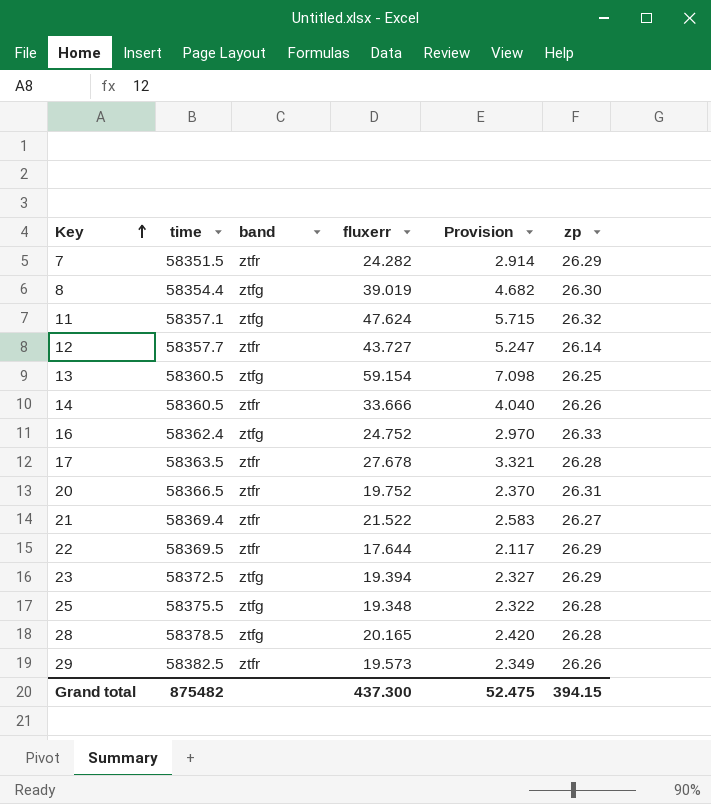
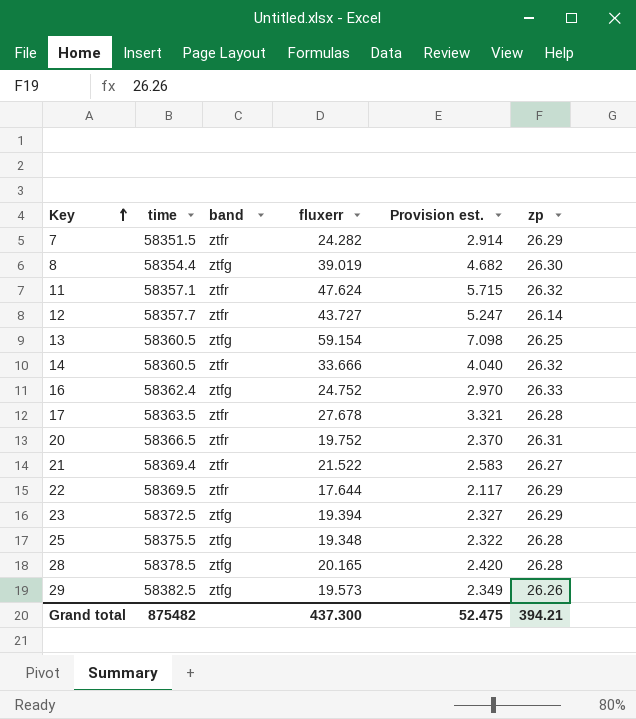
column name: Provision -> Provision est.
11 | band: ztfg -> ztfr
14 | zp: 26.26 -> 26.32
29 | band: ztfr -> ztfg
Grand total | zp: 394.15 -> 394.21

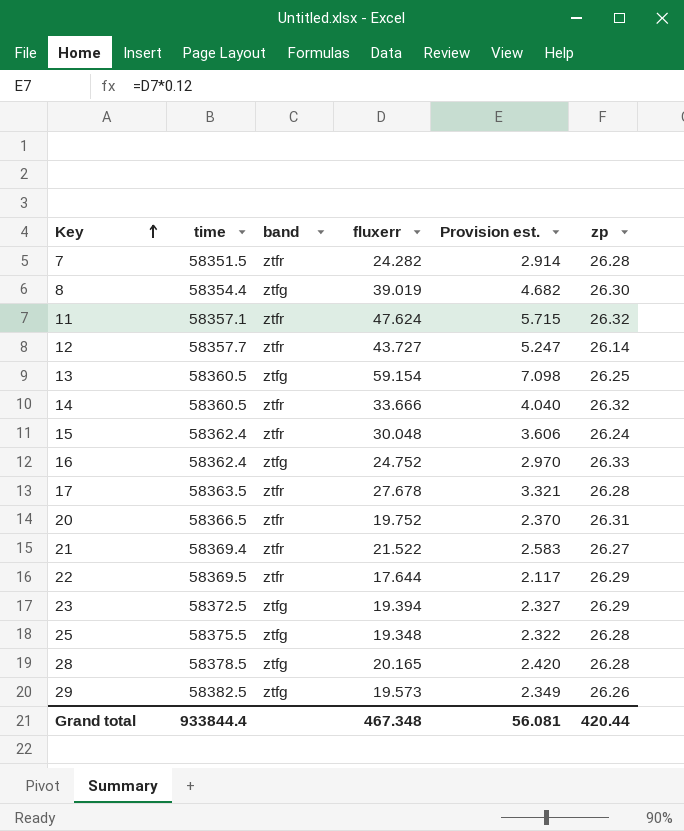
7 | zp: 26.29 -> 26.28
row 15: none -> 58362.4 | ztfr | 30.048 | 3.606 | 26.24
Grand total | time: 875482 -> 933844.4
Grand total | fluxerr: 437.300 -> 467.348
Grand total | Provision est.: 52.475 -> 56.081
Grand total | zp: 394.21 -> 420.44

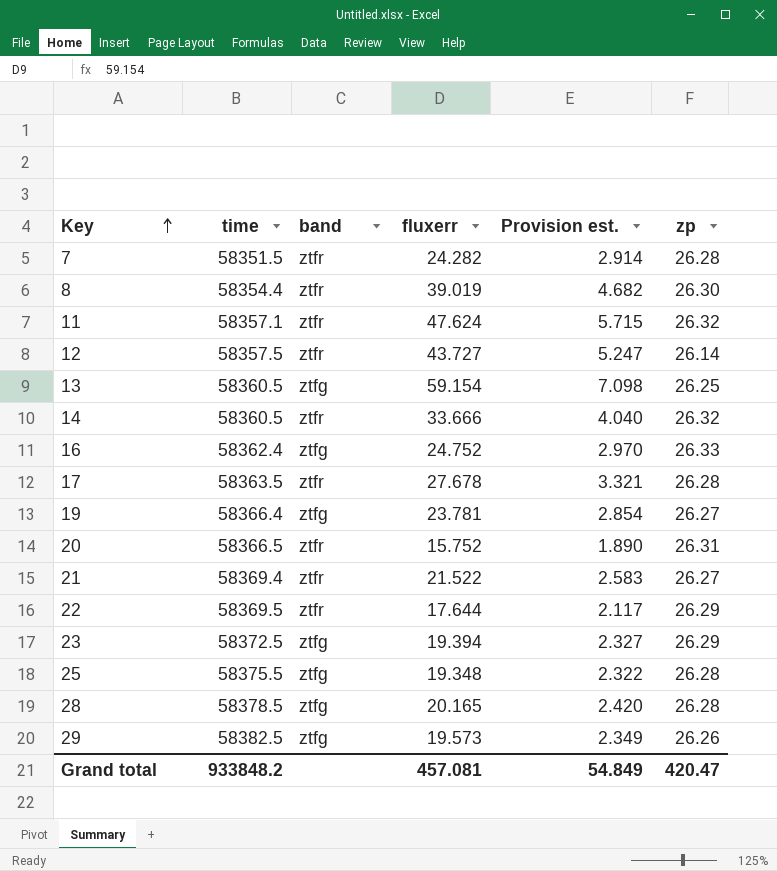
row 15: 58362.4 | ztfr | 30.048 | 3.606 | 26.24 -> none
8 | band: ztfg -> ztfr
12 | time: 58357.7 -> 58357.5
row 19: none -> 58366.4 | ztfg | 23.781 | 2.854 | 26.27
20 | fluxerr: 19.752 -> 15.752
20 | Provision est.: 2.370 -> 1.890
Grand total | time: 933844.4 -> 933848.2
Grand total | fluxerr: 467.348 -> 457.081
Grand total | Provision est.: 56.081 -> 54.849
Grand total | zp: 420.44 -> 420.47

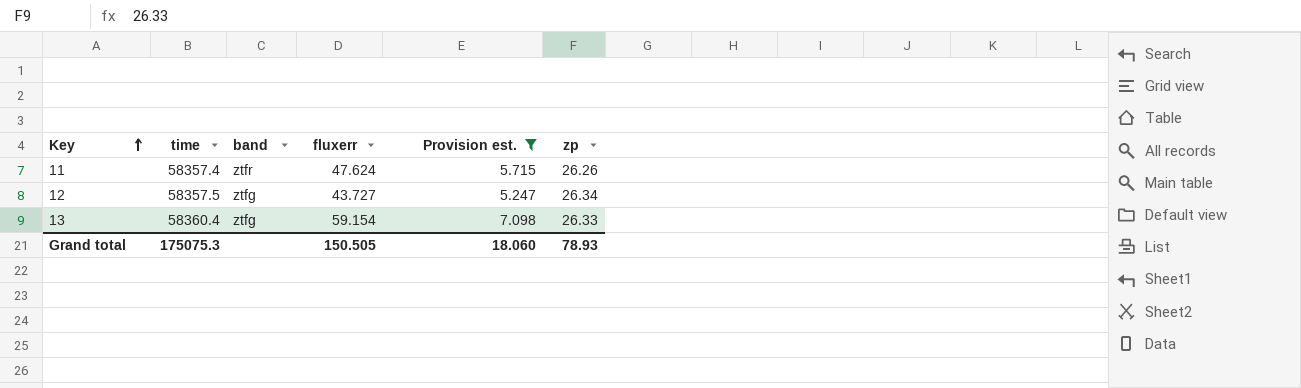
filter: none -> Provision est. >= 5.247
11 | time: 58357.1 -> 58357.4
11 | zp: 26.32 -> 26.26
12 | band: ztfr -> ztfg
12 | zp: 26.14 -> 26.34
13 | time: 58360.5 -> 58360.4
13 | zp: 26.25 -> 26.33
Grand total | time: 933848.2 -> 175075.3
Grand total | fluxerr: 457.081 -> 150.505
Grand total | Provision est.: 54.849 -> 18.060
Grand total | zp: 420.47 -> 78.93

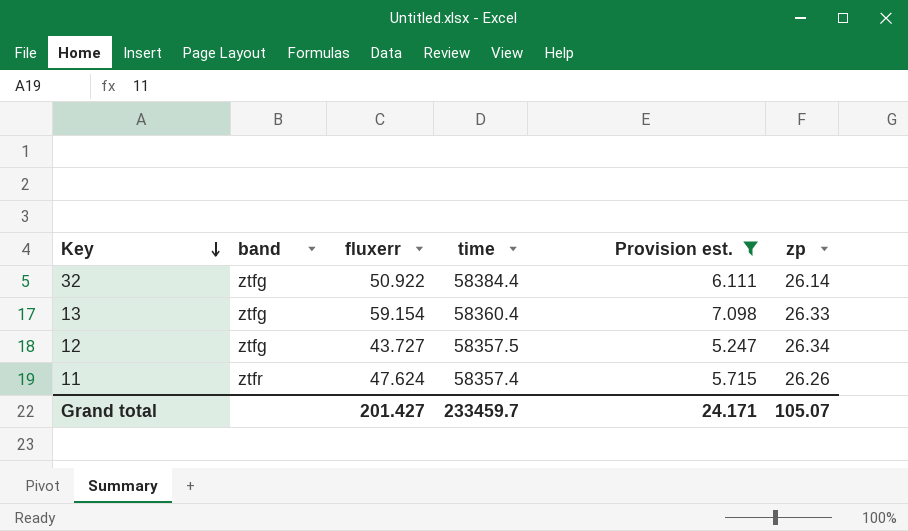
row order: Key ascending -> Key descending
column time | position: 2 -> 4
row 32: none -> ztfg | 50.922 | 58384.4 | 6.111 | 26.14
Grand total | fluxerr: 150.505 -> 201.427
Grand total | time: 175075.3 -> 233459.7
Grand total | Provision est.: 18.060 -> 24.171
Grand total | zp: 78.93 -> 105.07

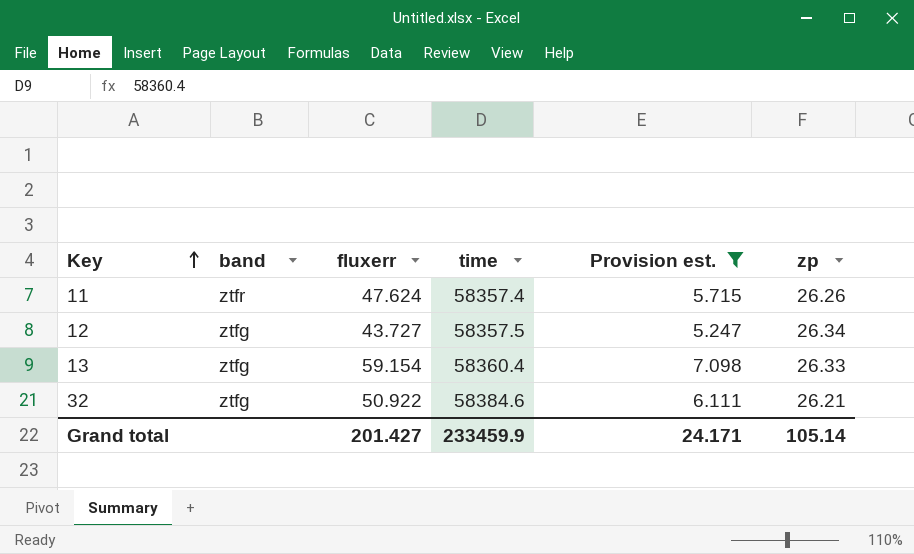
row order: Key descending -> Key ascending
32 | time: 58384.4 -> 58384.6
32 | zp: 26.14 -> 26.21
Grand total | time: 233459.7 -> 233459.9
Grand total | zp: 105.07 -> 105.14

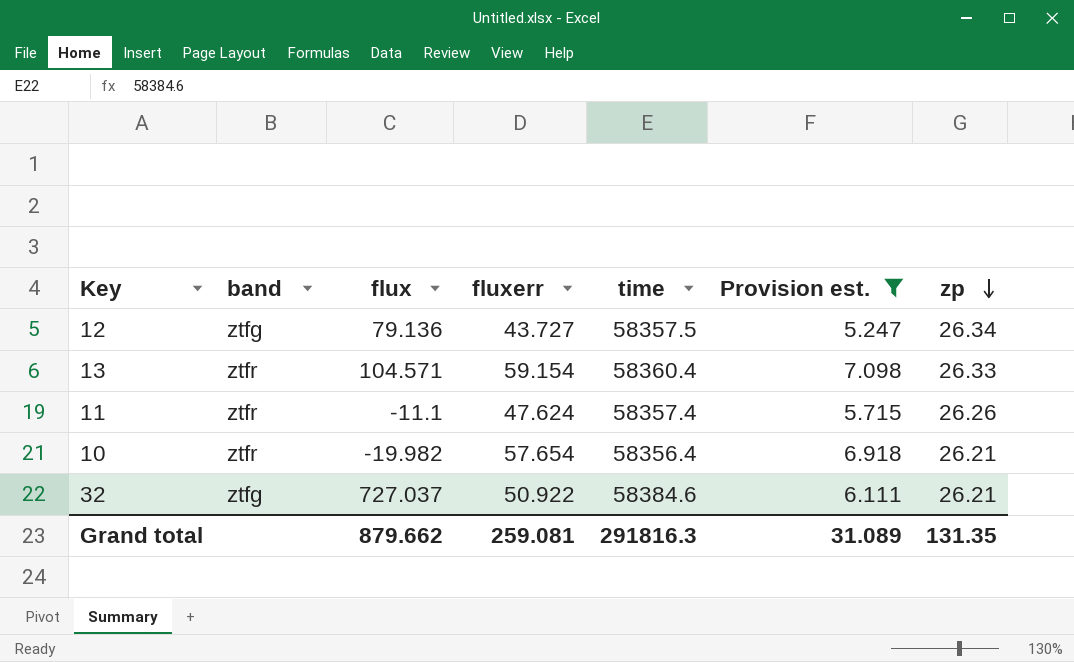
row order: Key ascending -> zp descending
column flux | position: none -> 3
13 | band: ztfg -> ztfr
row 10: none -> ztfr | -19.982 | 57.654 | 58356.4 | 6.918 | 26.21
Grand total | fluxerr: 201.427 -> 259.081
Grand total | time: 233459.9 -> 291816.3
Grand total | Provision est.: 24.171 -> 31.089
Grand total | zp: 105.14 -> 131.35

